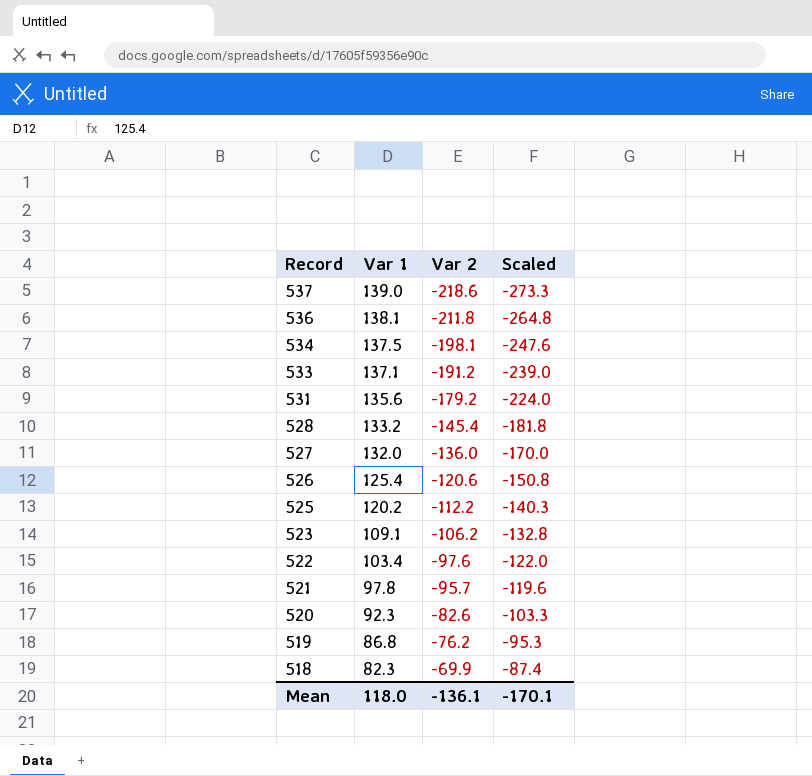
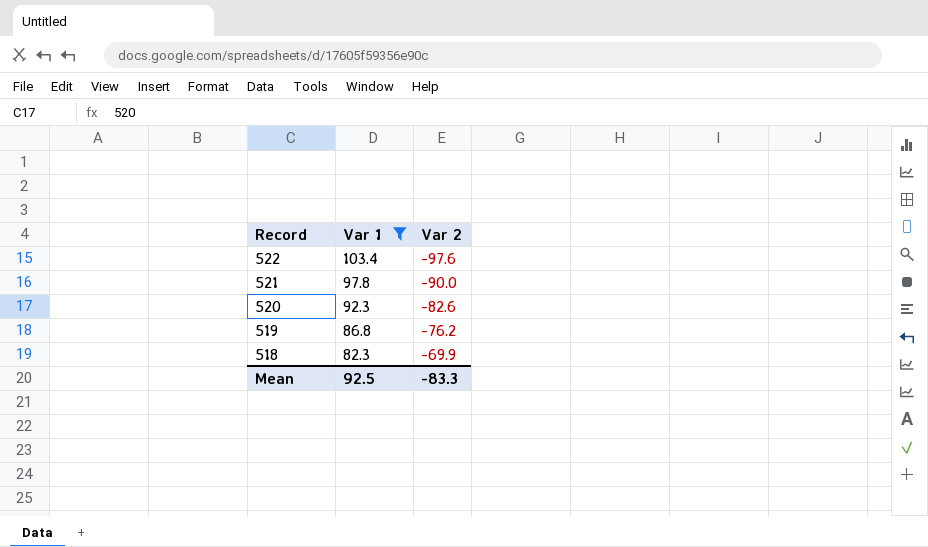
filter: none -> Var 1 <= 103.4
column Scaled | formula: [Var 2] * 1.25 -> none
521 | Var 2: -95.7 -> -90.0
Mean | Var 1: 118.0 -> 92.5
Mean | Var 2: -136.1 -> -83.3

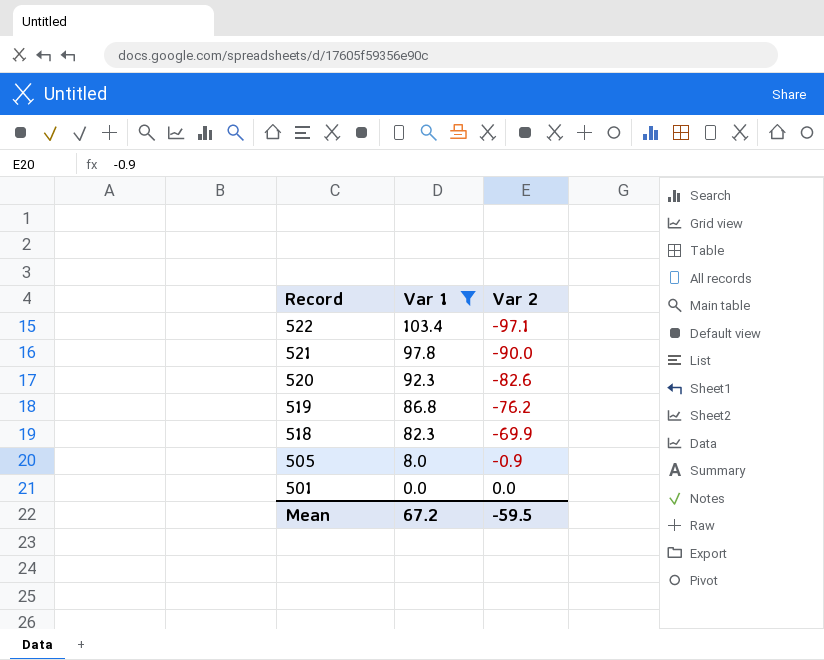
522 | Var 2: -97.6 -> -97.1
row 505: none -> 8.0 | -0.9
row 501: none -> 0.0 | 0.0
Mean | Var 1: 92.5 -> 67.2
Mean | Var 2: -83.3 -> -59.5

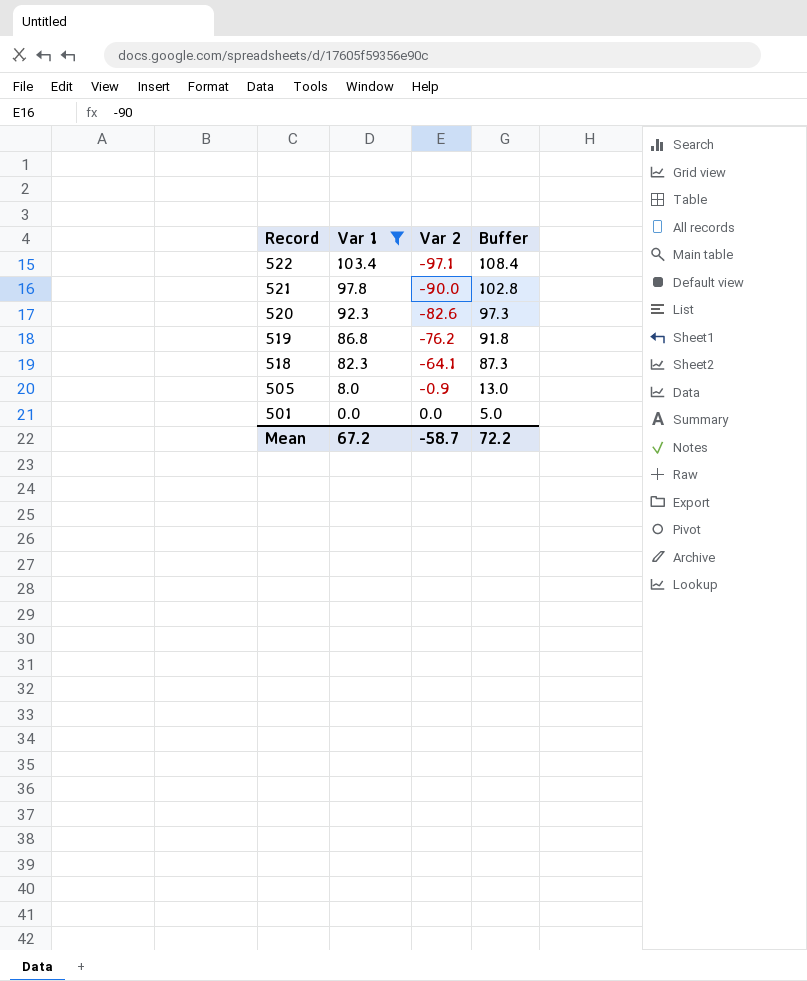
column Buffer | formula: none -> [Var 1] + 5
518 | Var 2: -69.9 -> -64.1
Mean | Var 2: -59.5 -> -58.7

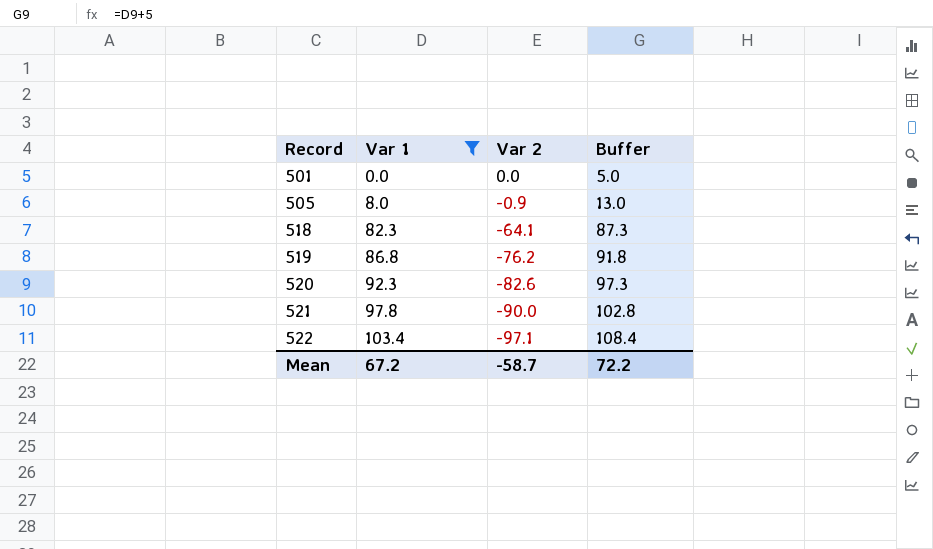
row order: Record descending -> Record ascending

